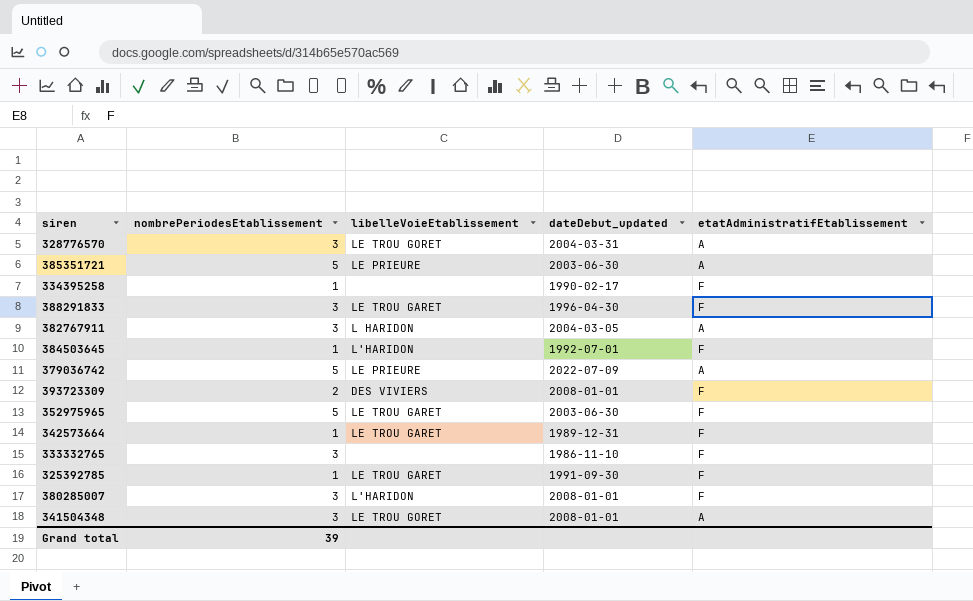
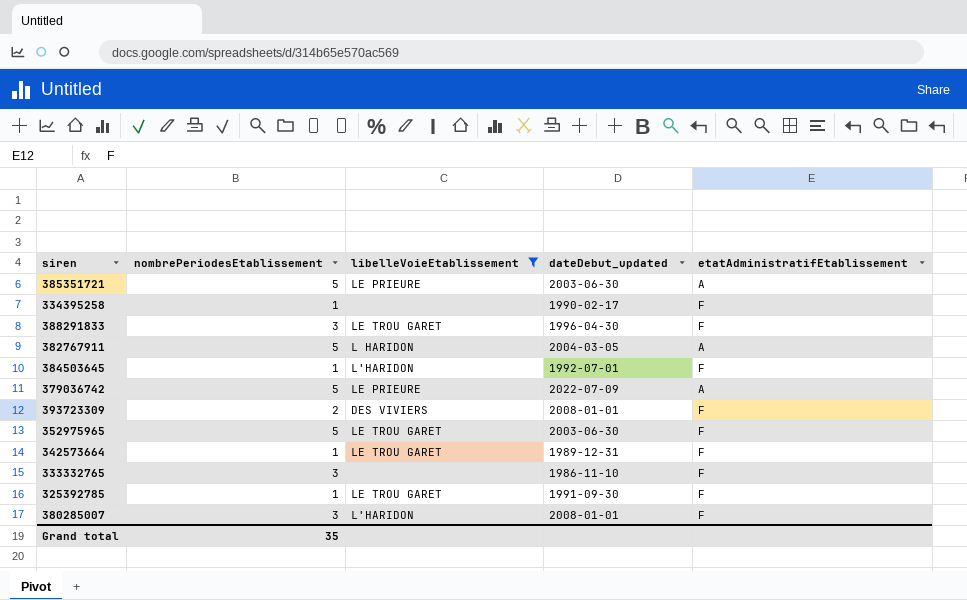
filter: none -> libelleVoieEtablissement != LE TROU GORET
382767911 | nombrePeriodesEtablissement: 3 -> 5
Grand total | nombrePeriodesEtablissement: 39 -> 35

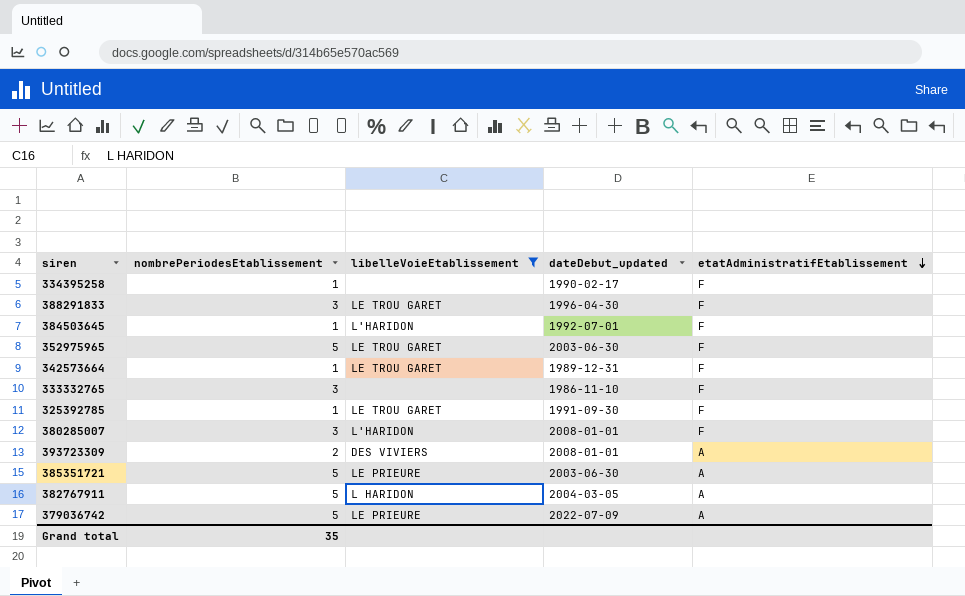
row order: none -> etatAdministratifEtablissement descending
393723309 | etatAdministratifEtablissement: F -> A

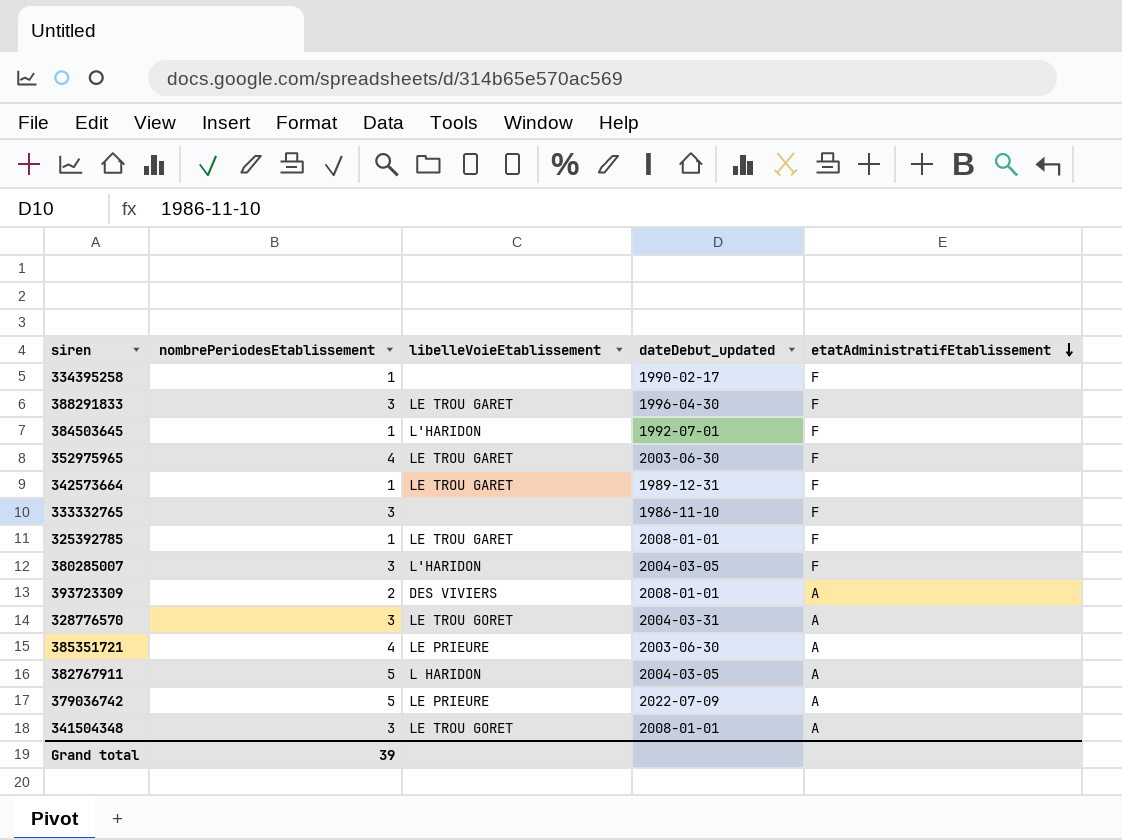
filter: libelleVoieEtablissement != LE TROU GORET -> none
352975965 | nombrePeriodesEtablissement: 5 -> 4
325392785 | dateDebut_updated: 1991-09-30 -> 2008-01-01
380285007 | dateDebut_updated: 2008-01-01 -> 2004-03-05
385351721 | nombrePeriodesEtablissement: 5 -> 4
Grand total | nombrePeriodesEtablissement: 35 -> 39

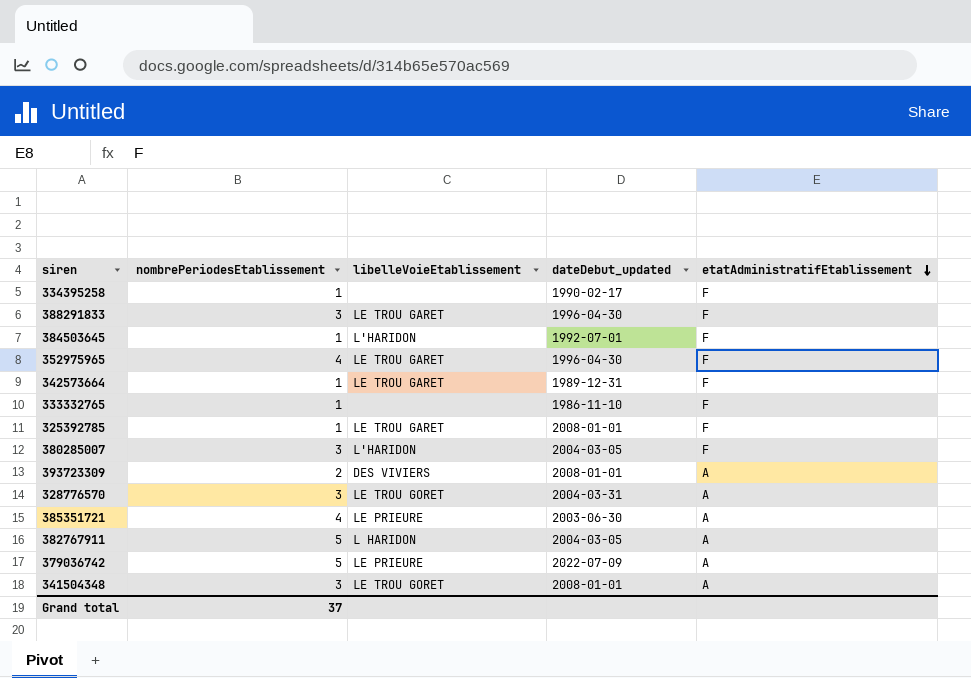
352975965 | dateDebut_updated: 2003-06-30 -> 1996-04-30
333332765 | nombrePeriodesEtablissement: 3 -> 1
Grand total | nombrePeriodesEtablissement: 39 -> 37

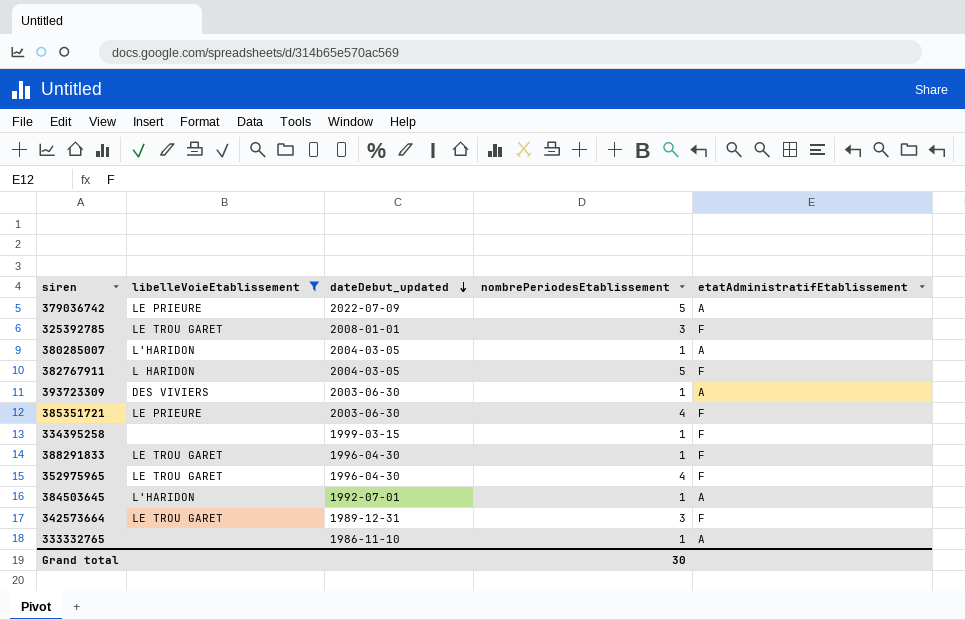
filter: none -> libelleVoieEtablissement != LE TROU GORET
row order: etatAdministratifEtablissement descending -> dateDebut_updated descending
column nombrePeriodesEtablissement | position: 2 -> 4
325392785 | nombrePeriodesEtablissement: 1 -> 3
380285007 | nombrePeriodesEtablissement: 3 -> 1
380285007 | etatAdministratifEtablissement: F -> A
382767911 | etatAdministratifEtablissement: A -> F
393723309 | dateDebut_updated: 2008-01-01 -> 2003-06-30
393723309 | nombrePeriodesEtablissement: 2 -> 1
385351721 | etatAdministratifEtablissement: A -> F
334395258 | dateDebut_updated: 1990-02-17 -> 1999-03-15
388291833 | nombrePeriodesEtablissement: 3 -> 1
384503645 | etatAdministratifEtablissement: F -> A
342573664 | nombrePeriodesEtablissement: 1 -> 3
333332765 | etatAdministratifEtablissement: F -> A
Grand total | nombrePeriodesEtablissement: 37 -> 30

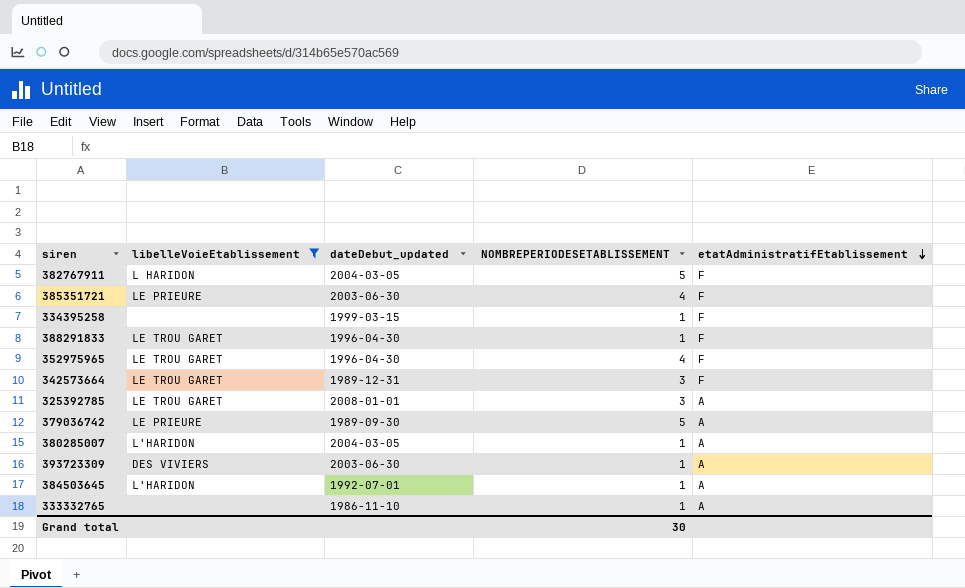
row order: dateDebut_updated descending -> etatAdministratifEtablissement descending
column name: nombrePeriodesEtablissement -> NOMBREPERIODESETABLISSEMENT
325392785 | etatAdministratifEtablissement: F -> A
379036742 | dateDebut_updated: 2022-07-09 -> 1989-09-30

